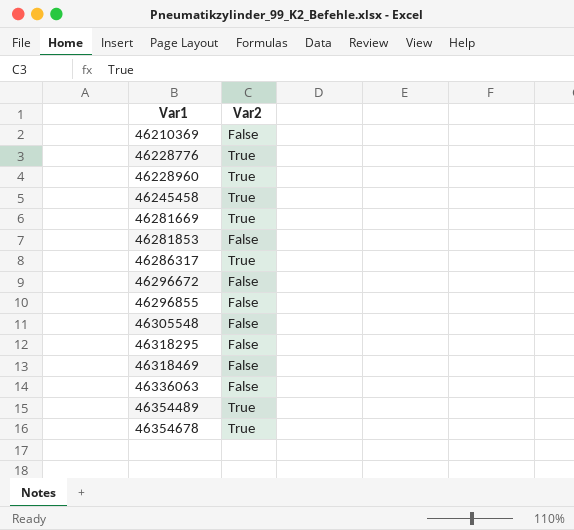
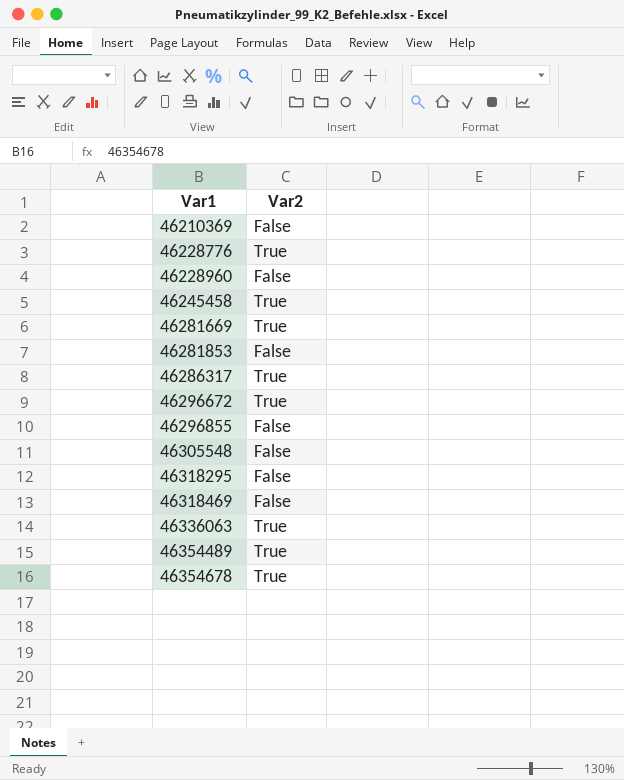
46228960 | Var2: True -> False
46296672 | Var2: False -> True
46336063 | Var2: False -> True

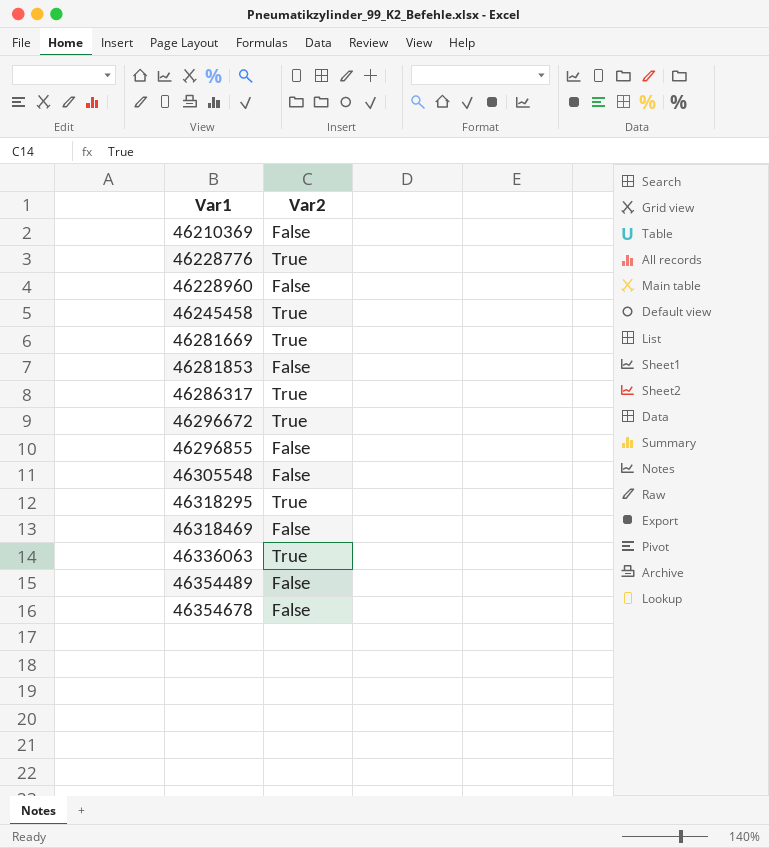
46318295 | Var2: False -> True
46354489 | Var2: True -> False
46354678 | Var2: True -> False

